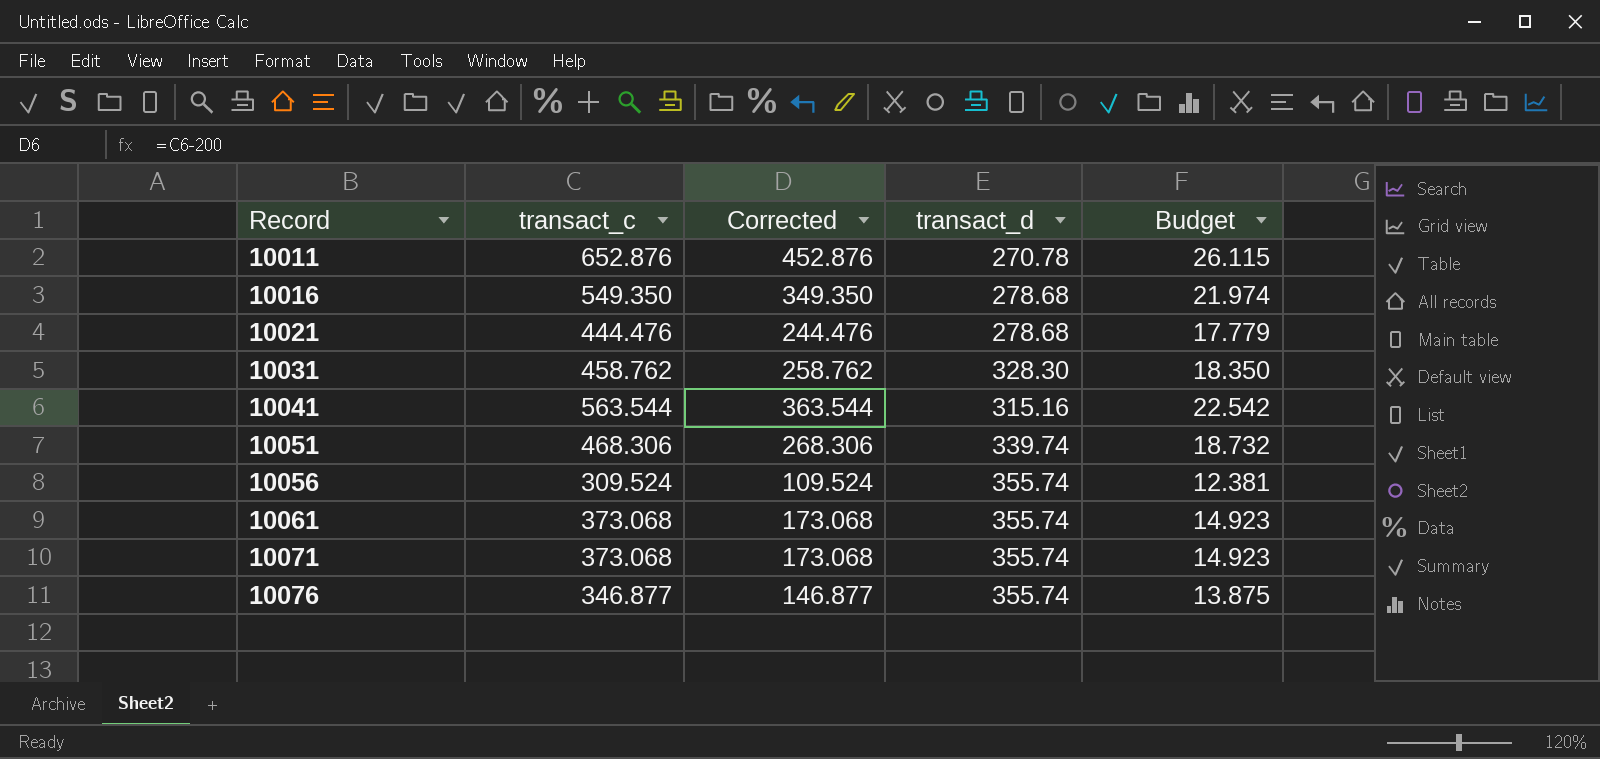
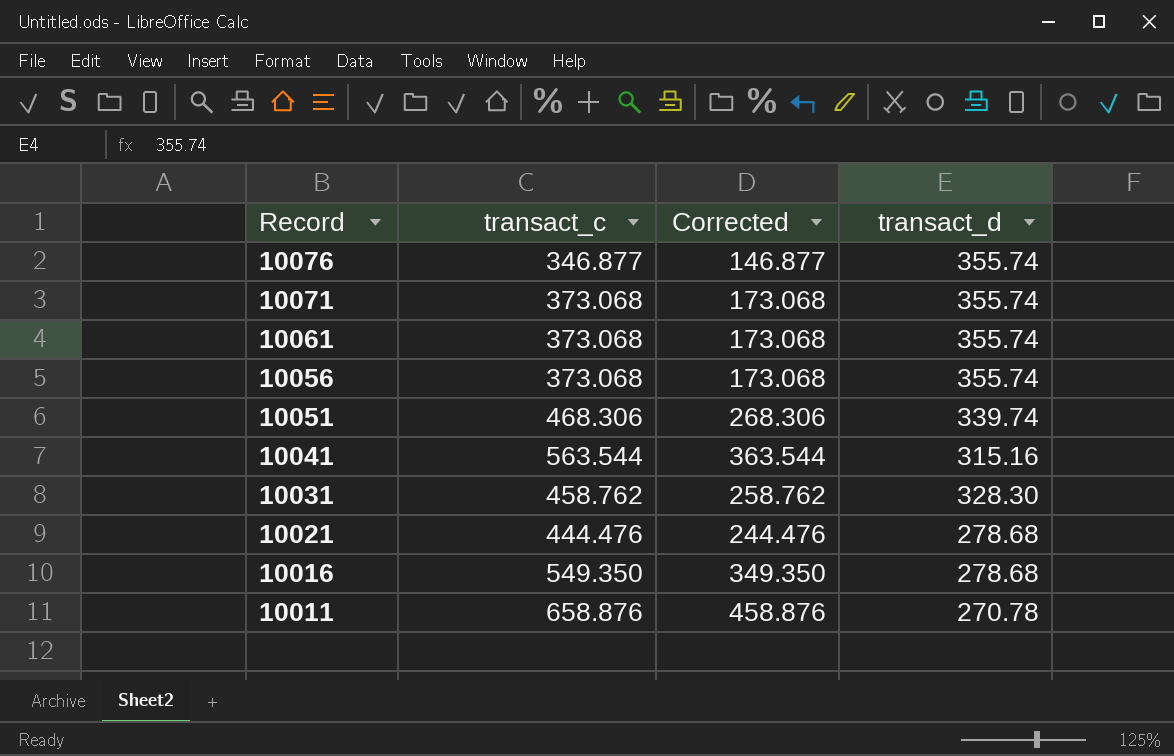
row order: Record ascending -> Record descending
column Budget | formula: [transact_c] * 0.04 -> none
10056 | transact_c: 309.524 -> 373.068
10056 | Corrected: 109.524 -> 173.068
10011 | transact_c: 652.876 -> 658.876
10011 | Corrected: 452.876 -> 458.876

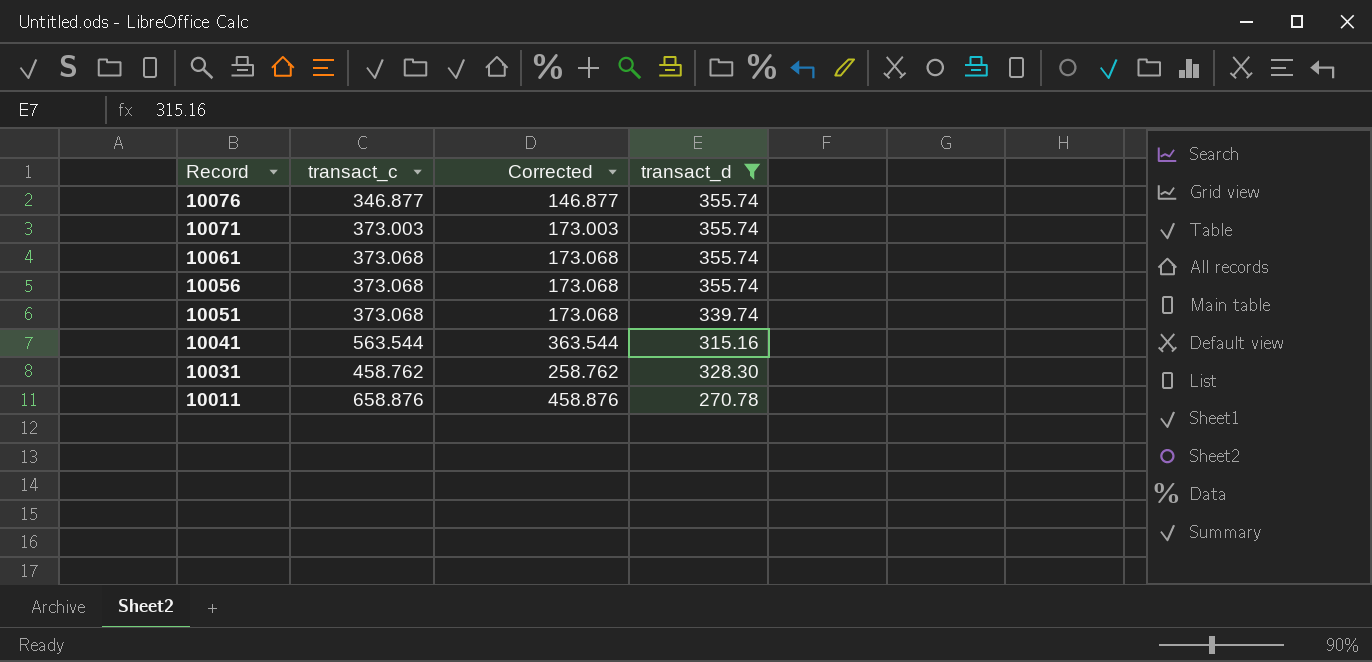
filter: none -> transact_d != 278.68
10071 | transact_c: 373.068 -> 373.003
10071 | Corrected: 173.068 -> 173.003
10051 | transact_c: 468.306 -> 373.068
10051 | Corrected: 268.306 -> 173.068

